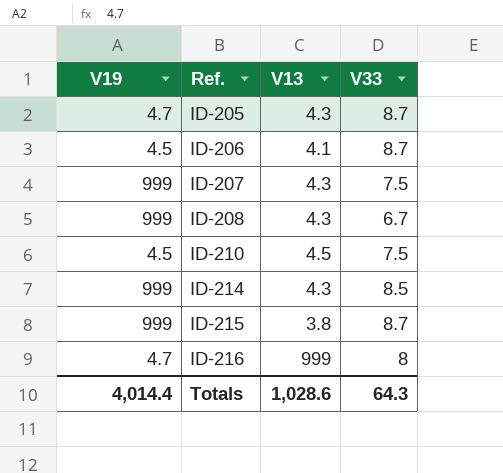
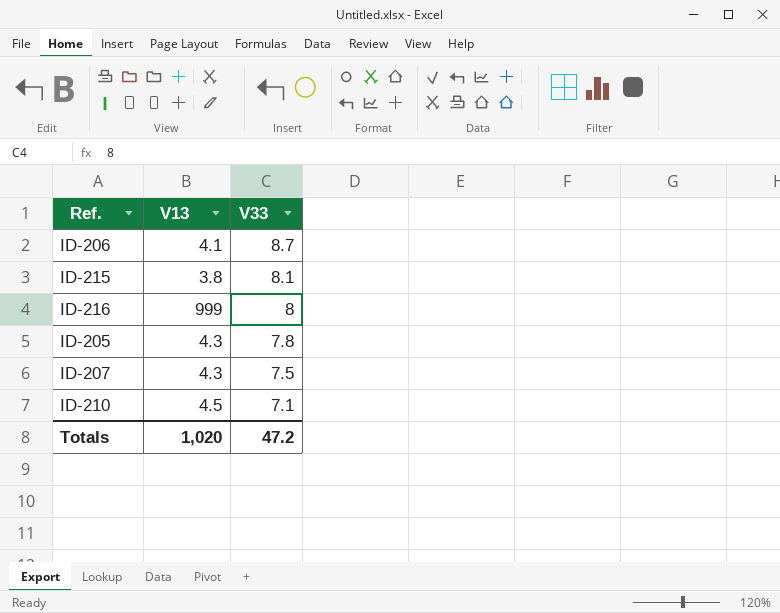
row order: Ref. ascending -> V33 descending
column V19 | position: 1 -> none
row ID-208: 999 | 4.3 | 6.7 -> none
row ID-214: 999 | 4.3 | 8.5 -> none
ID-215 | V33: 8.7 -> 8.1
ID-205 | V33: 8.7 -> 7.8
ID-210 | V33: 7.5 -> 7.1
Totals | V13: 1,028.6 -> 1,020
Totals | V33: 64.3 -> 47.2

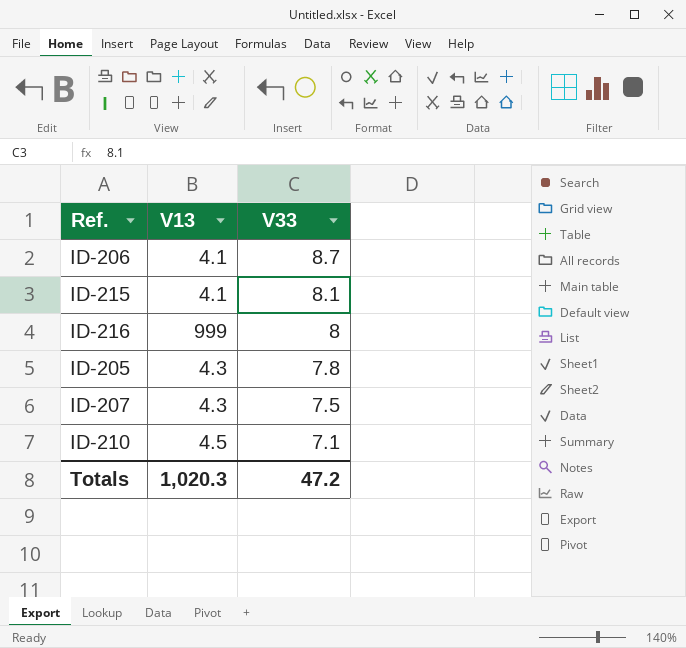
ID-215 | V13: 3.8 -> 4.1
Totals | V13: 1,020 -> 1,020.3

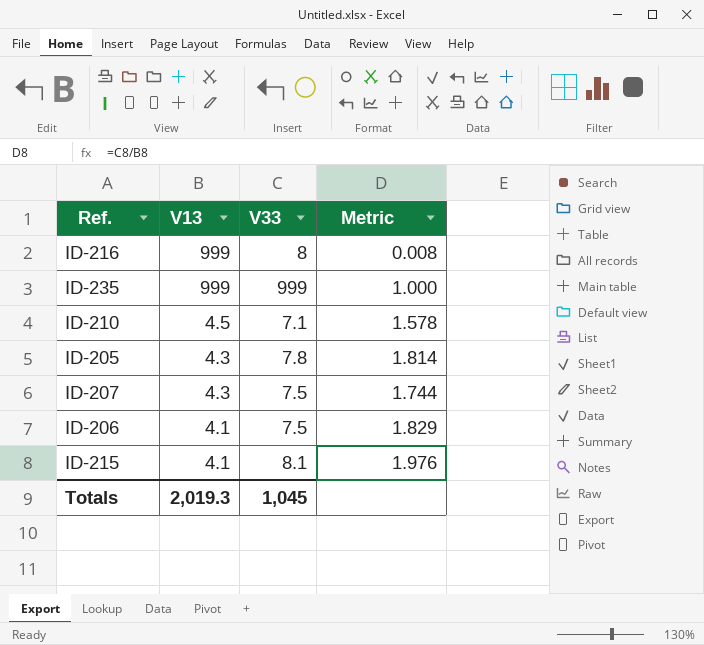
row order: V33 descending -> V13 descending
column Metric | formula: none -> [V33] / [V13]
row ID-235: none -> 999 | 999 | 1.000
ID-206 | V33: 8.7 -> 7.5
Totals | V13: 1,020.3 -> 2,019.3
Totals | V33: 47.2 -> 1,045

